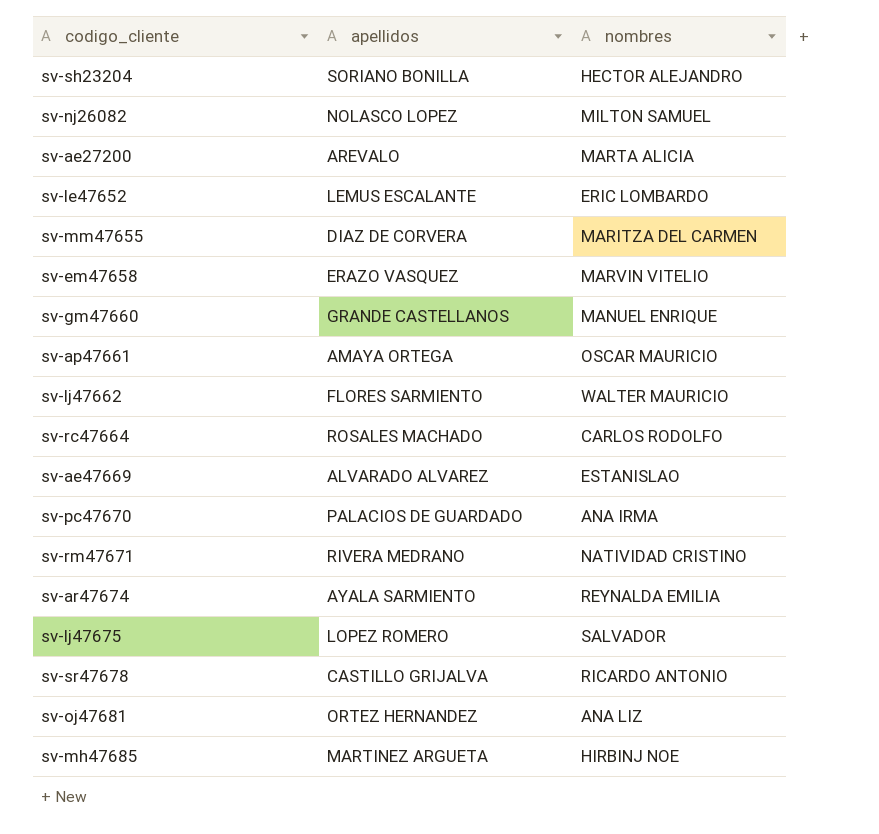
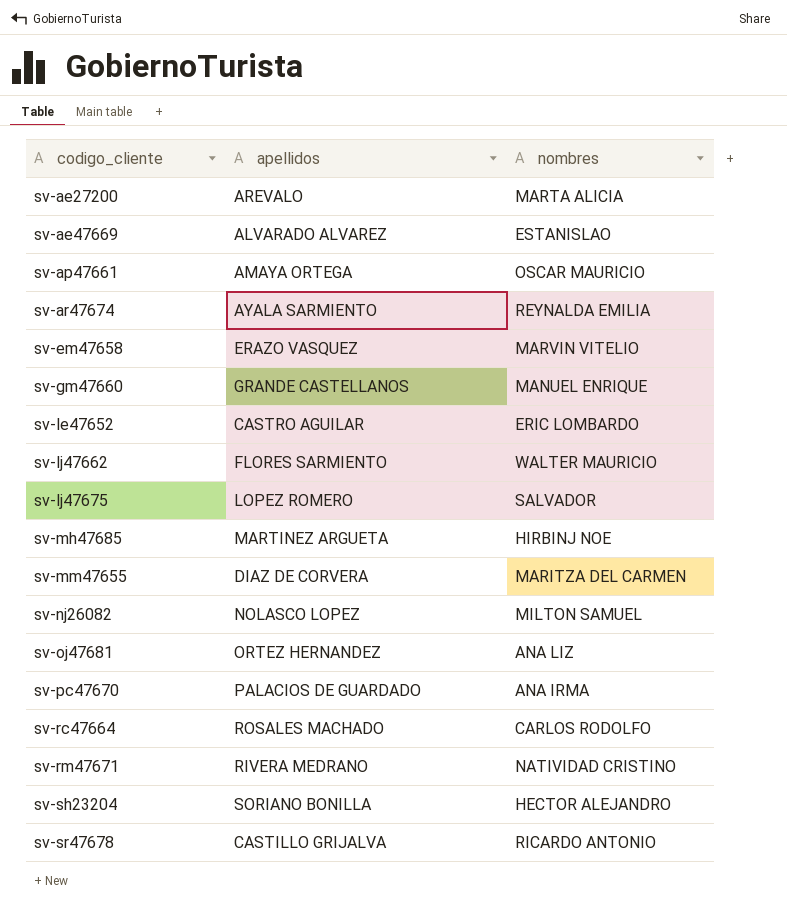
row order: none -> codigo_cliente ascending
sv-le47652 | apellidos: LEMUS ESCALANTE -> CASTRO AGUILAR

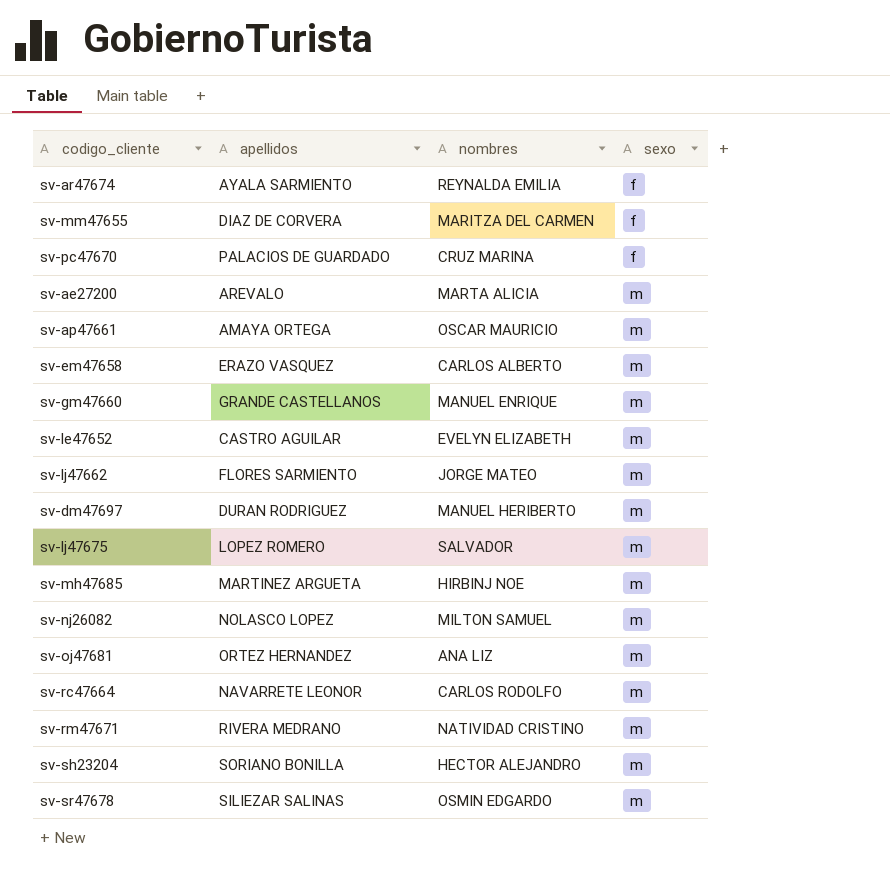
row order: codigo_cliente ascending -> sexo ascending
column sexo | position: none -> 4
row sv-ae47669: ALVARADO ALVAREZ | ESTANISLAO -> none
sv-pc47670 | nombres: ANA IRMA -> CRUZ MARINA
sv-em47658 | nombres: MARVIN VITELIO -> CARLOS ALBERTO
sv-le47652 | nombres: ERIC LOMBARDO -> EVELYN ELIZABETH
sv-lj47662 | nombres: WALTER MAURICIO -> JORGE MATEO
row sv-dm47697: none -> DURAN RODRIGUEZ | MANUEL HERIBERTO | m
sv-rc47664 | apellidos: ROSALES MACHADO -> NAVARRETE LEONOR
sv-sr47678 | apellidos: CASTILLO GRIJALVA -> SILIEZAR SALINAS
sv-sr47678 | nombres: RICARDO ANTONIO -> OSMIN EDGARDO

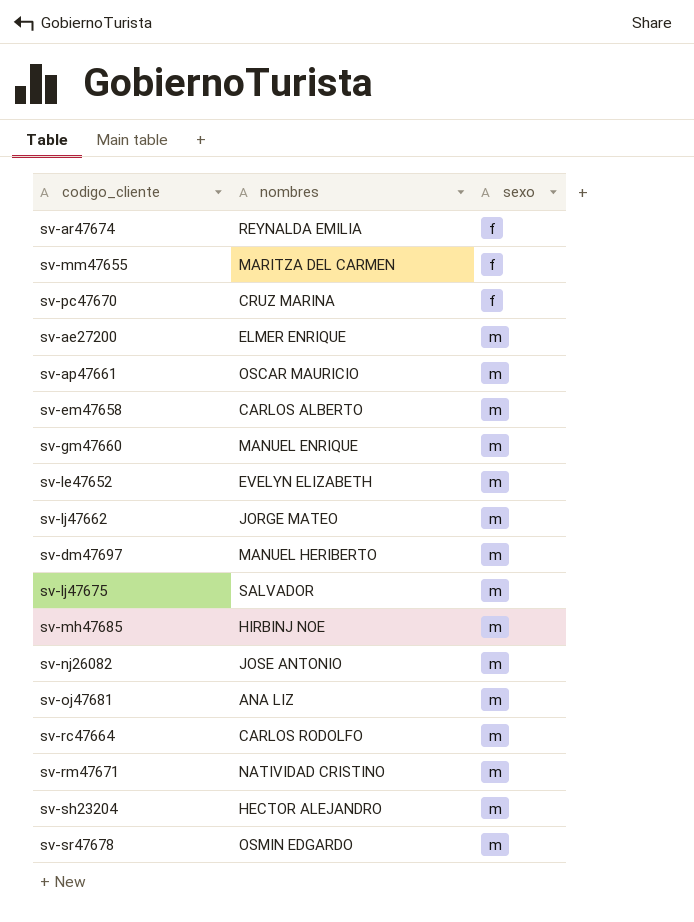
column apellidos | position: 2 -> none
sv-ae27200 | nombres: MARTA ALICIA -> ELMER ENRIQUE
sv-nj26082 | nombres: MILTON SAMUEL -> JOSE ANTONIO

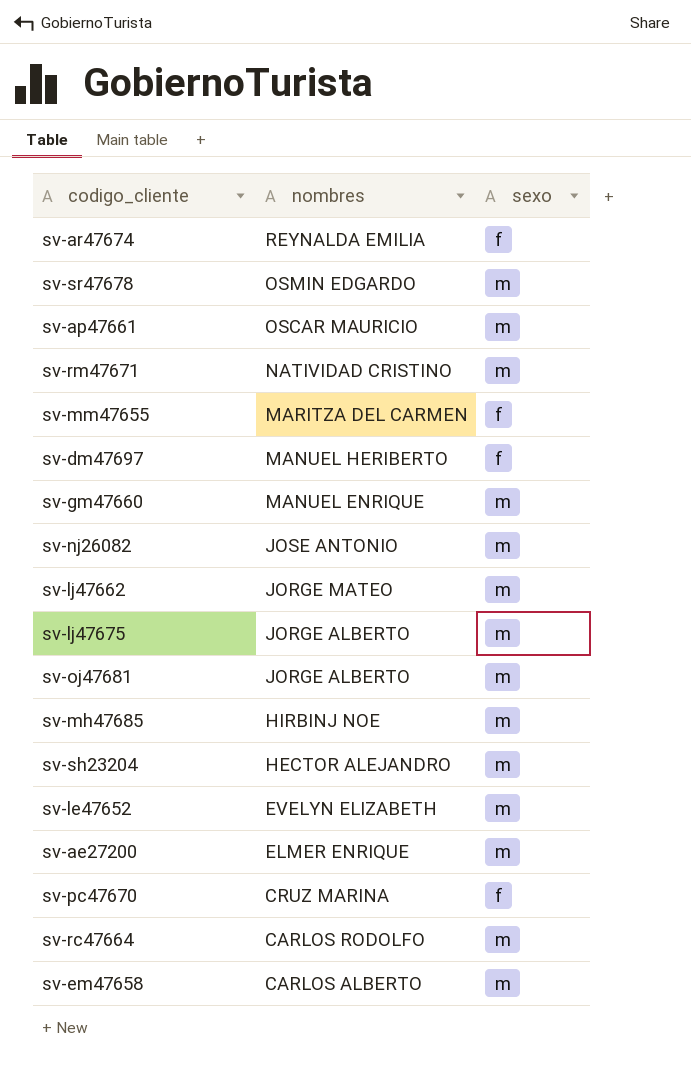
row order: sexo ascending -> nombres descending
sv-dm47697 | sexo: m -> f
sv-lj47675 | nombres: SALVADOR -> JORGE ALBERTO
sv-oj47681 | nombres: ANA LIZ -> JORGE ALBERTO

